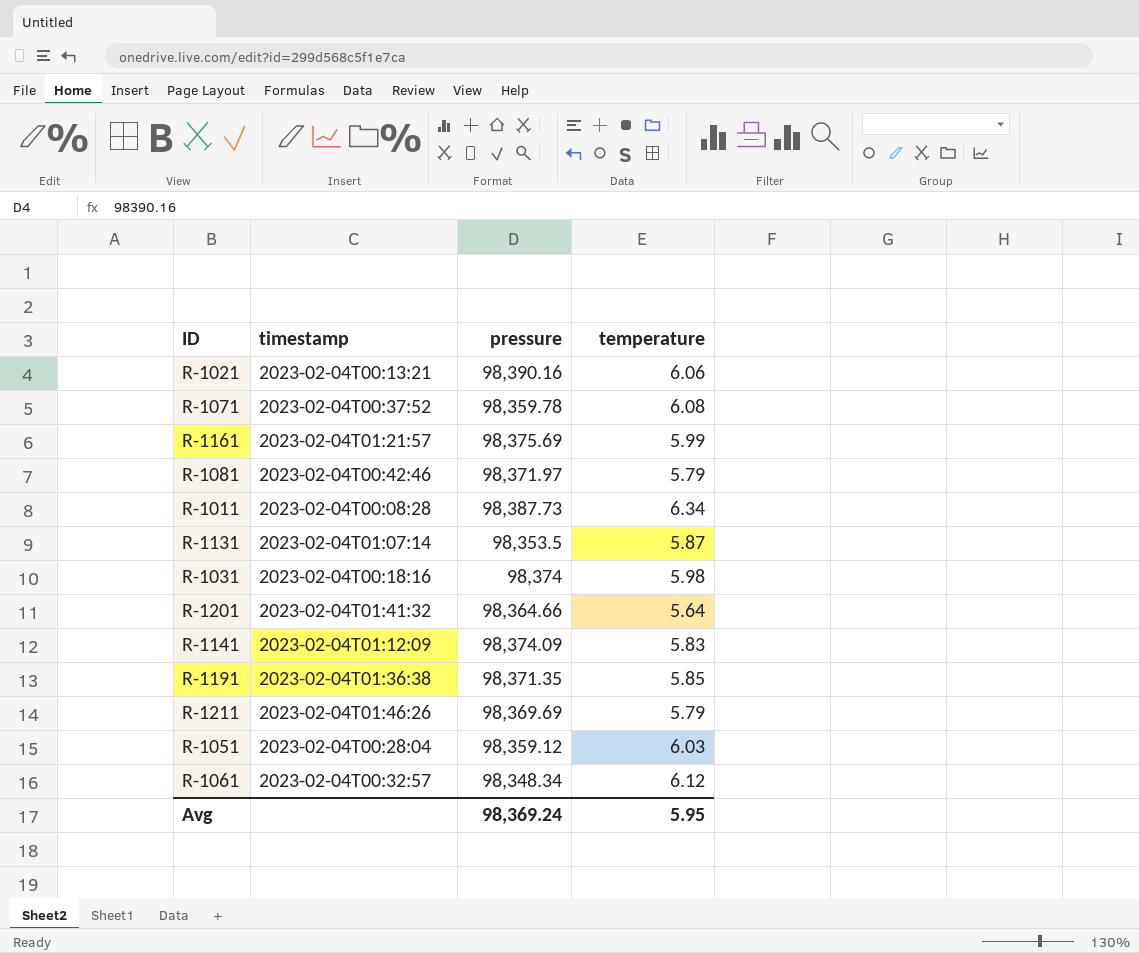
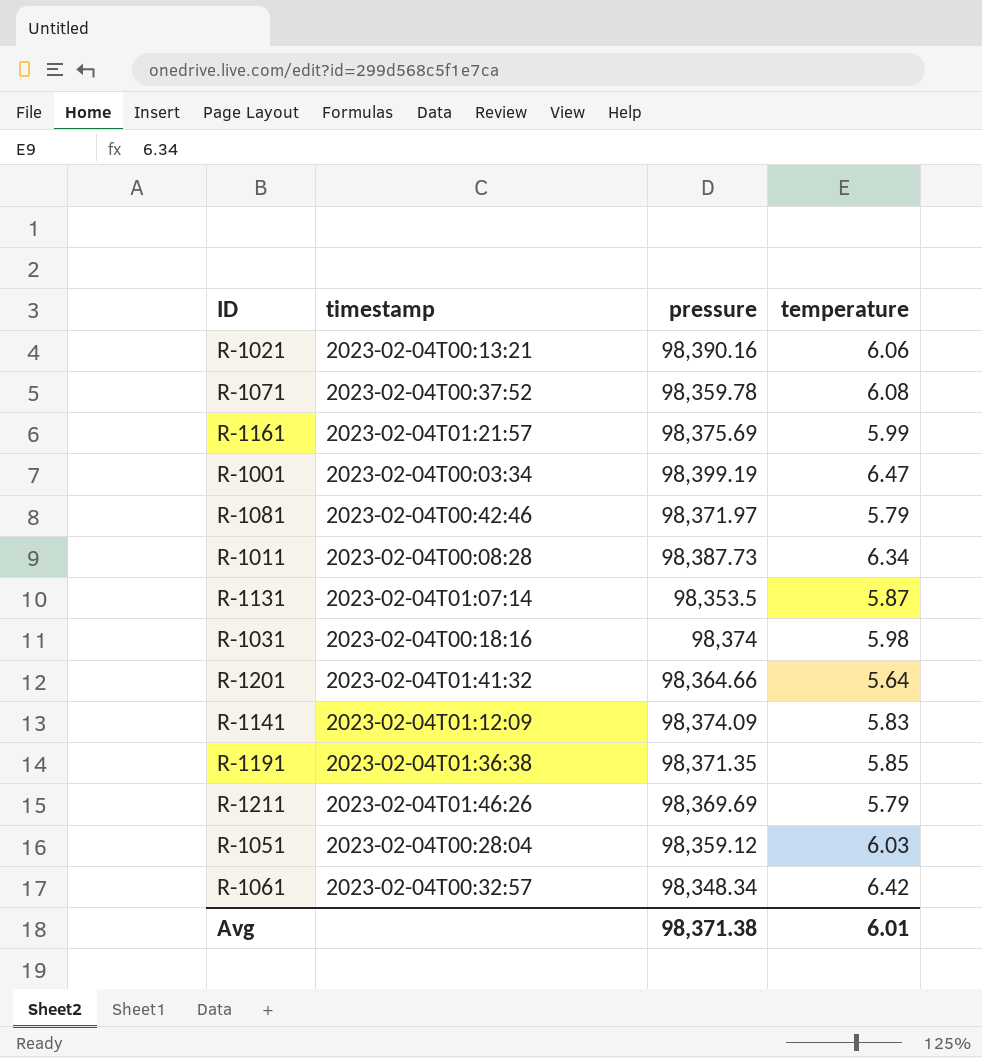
row R-1001: none -> 2023-02-04T00:03:34 | 98,399.19 | 6.47
R-1061 | temperature: 6.12 -> 6.42
Avg | pressure: 98,369.24 -> 98,371.38
Avg | temperature: 5.95 -> 6.01

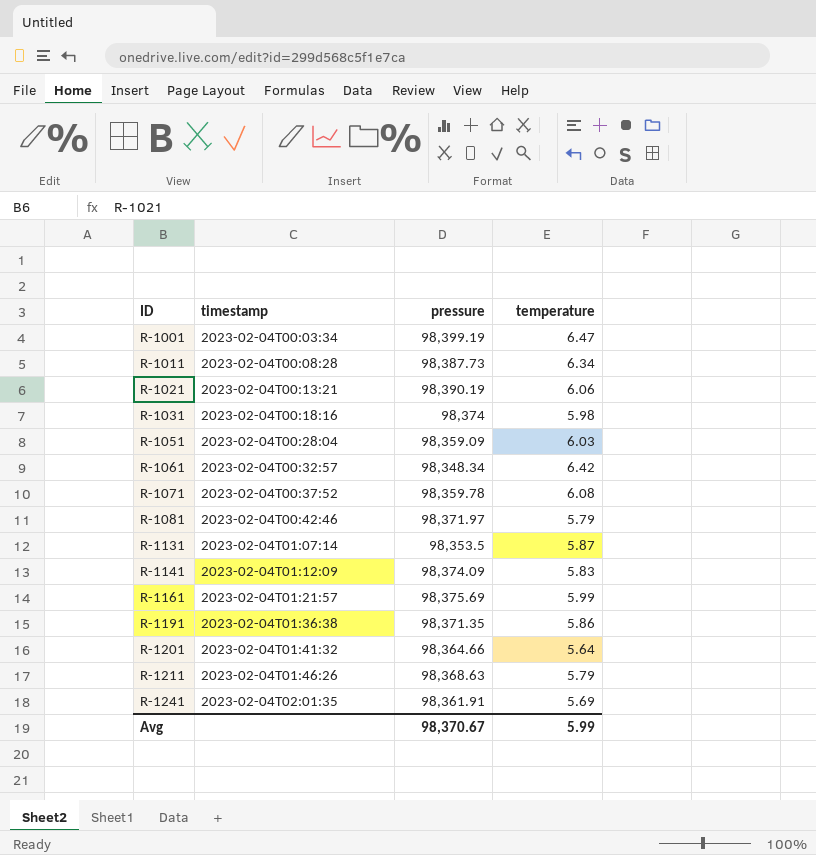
row order: none -> ID ascending
R-1021 | pressure: 98,390.16 -> 98,390.19
R-1051 | pressure: 98,359.12 -> 98,359.09
R-1191 | temperature: 5.85 -> 5.86
R-1211 | pressure: 98,369.69 -> 98,368.63
row R-1241: none -> 2023-02-04T02:01:35 | 98,361.91 | 5.69
Avg | pressure: 98,371.38 -> 98,370.67
Avg | temperature: 6.01 -> 5.99

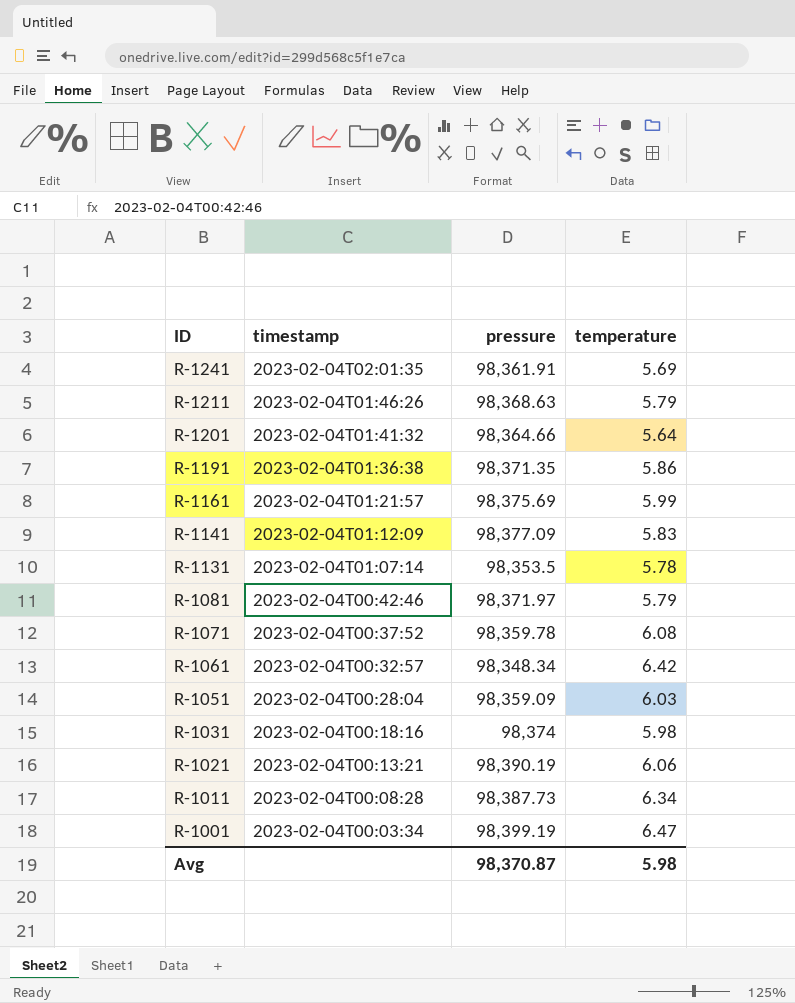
row order: ID ascending -> ID descending
R-1141 | pressure: 98,374.09 -> 98,377.09
R-1131 | temperature: 5.87 -> 5.78
Avg | pressure: 98,370.67 -> 98,370.87
Avg | temperature: 5.99 -> 5.98

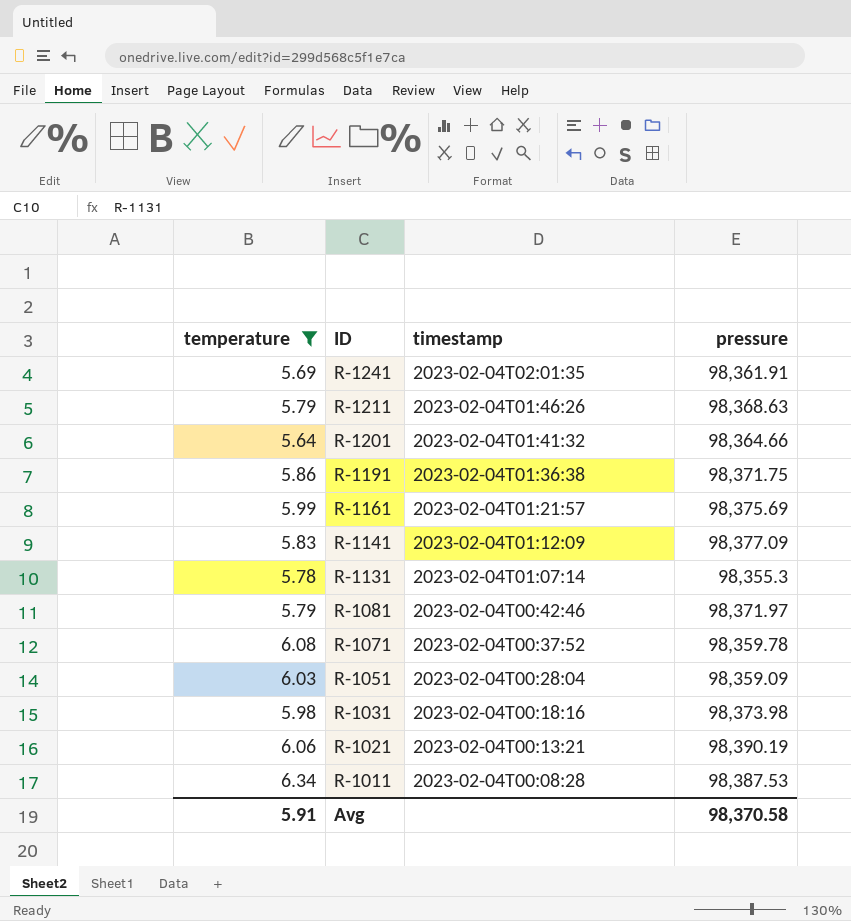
filter: none -> temperature <= 6.34
column temperature | position: 4 -> 1
R-1191 | pressure: 98,371.35 -> 98,371.75
R-1131 | pressure: 98,353.5 -> 98,355.3
R-1031 | pressure: 98,374 -> 98,373.98
R-1011 | pressure: 98,387.73 -> 98,387.53
Avg | temperature: 5.98 -> 5.91
Avg | pressure: 98,370.87 -> 98,370.58

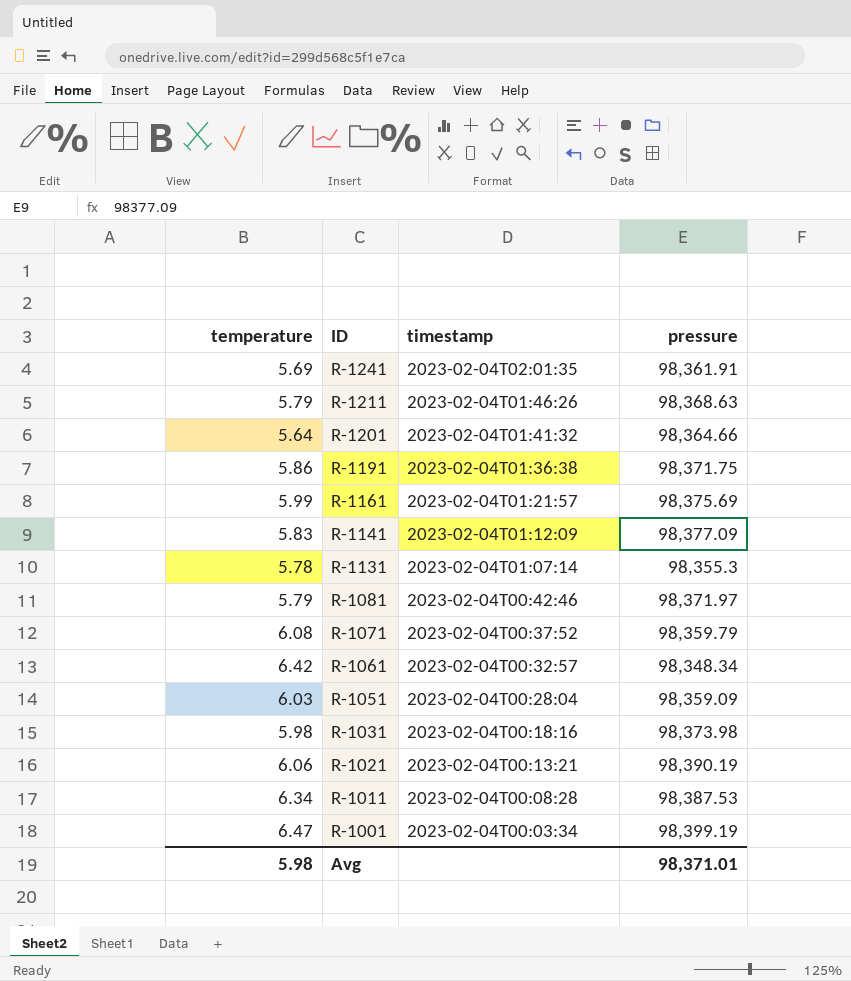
filter: temperature <= 6.34 -> none
R-1071 | pressure: 98,359.78 -> 98,359.79
Avg | temperature: 5.91 -> 5.98
Avg | pressure: 98,370.58 -> 98,371.01

